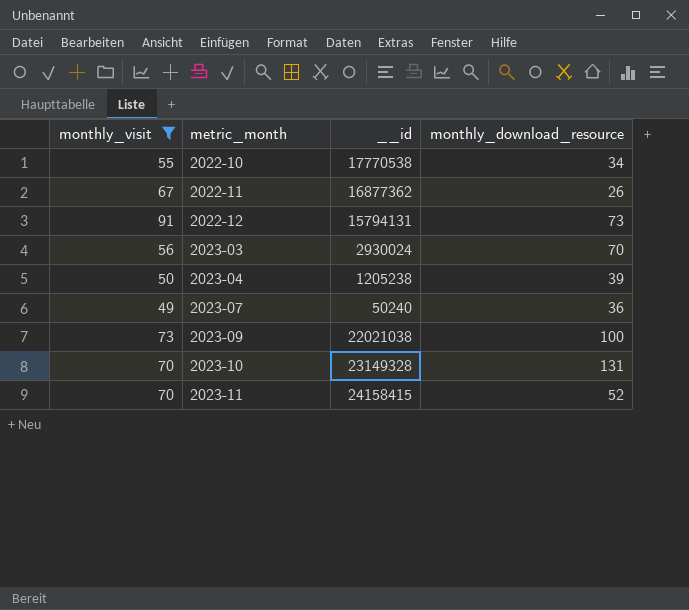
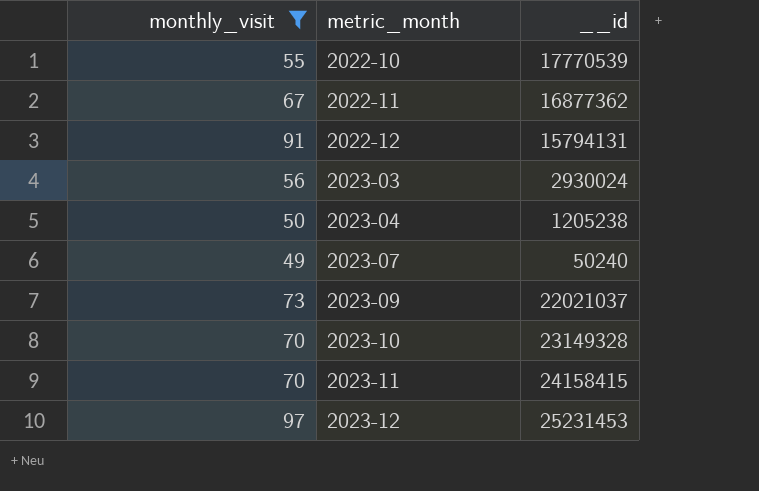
column monthly_download_resource | position: 4 -> none
2022-10 | __id: 17770538 -> 17770539
2023-09 | __id: 22021038 -> 22021037
row 2023-12: none -> 97 | 25231453

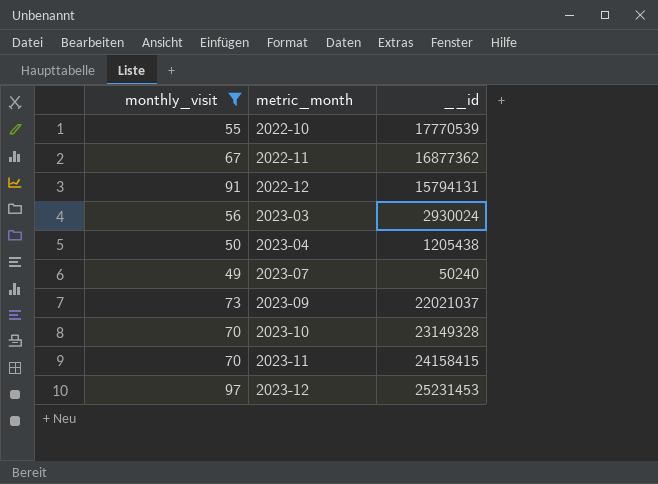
2023-04 | __id: 1205238 -> 1205438

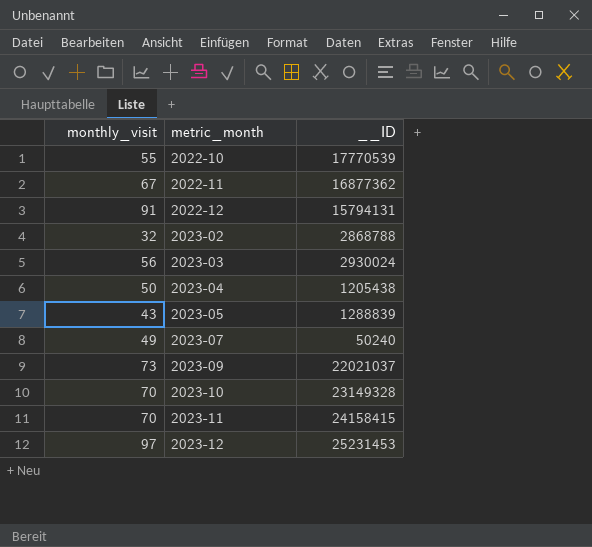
filter: monthly_visit >= 49 -> none
column name: __id -> __ID

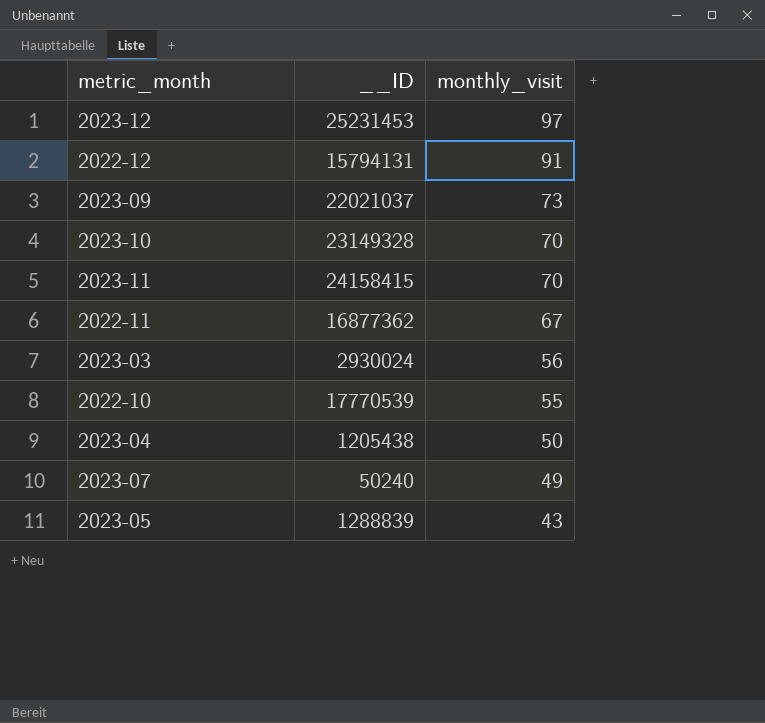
row order: metric_month ascending -> monthly_visit descending
column monthly_visit | position: 1 -> 3
row 2023-02: 32 | 2868788 -> none

